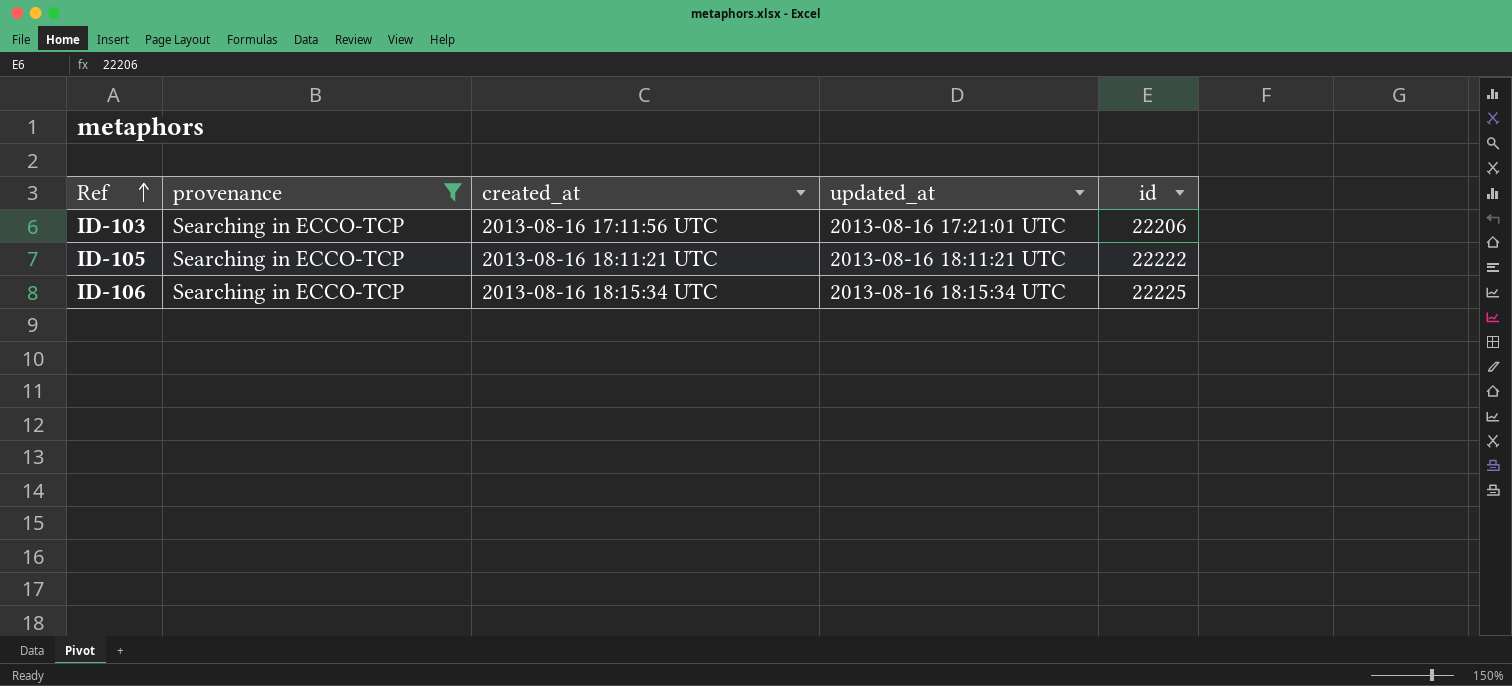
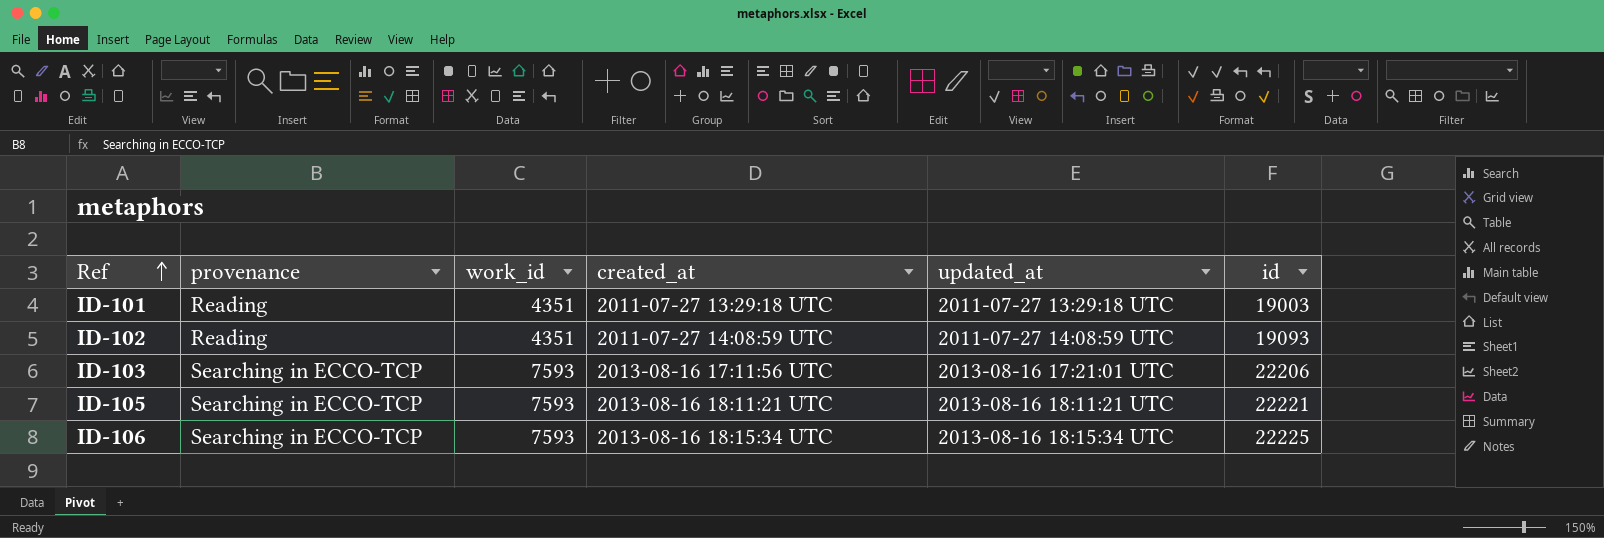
filter: provenance = Searching in ECCO-TCP -> none
column work_id | position: none -> 3
ID-105 | id: 22222 -> 22221

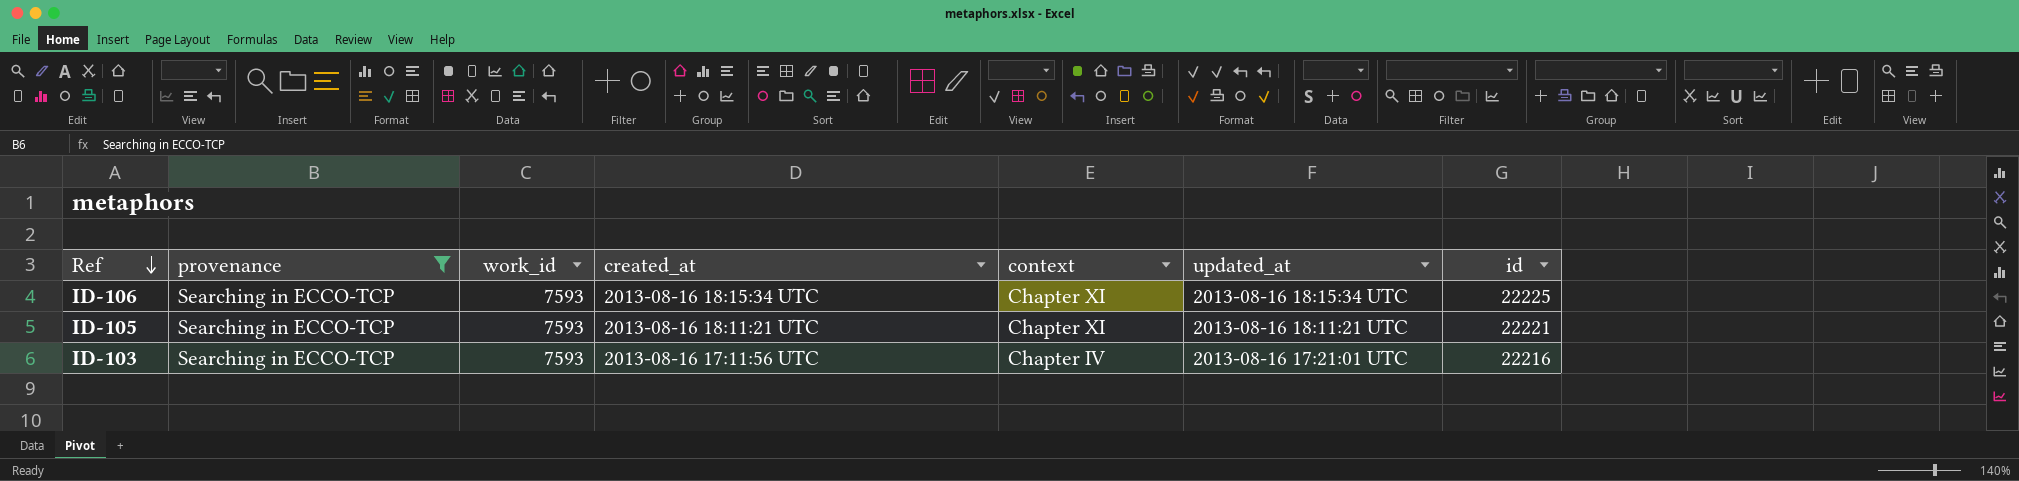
filter: none -> provenance = Searching in ECCO-TCP
row order: Ref ascending -> Ref descending
column context | position: none -> 5
ID-103 | id: 22206 -> 22216

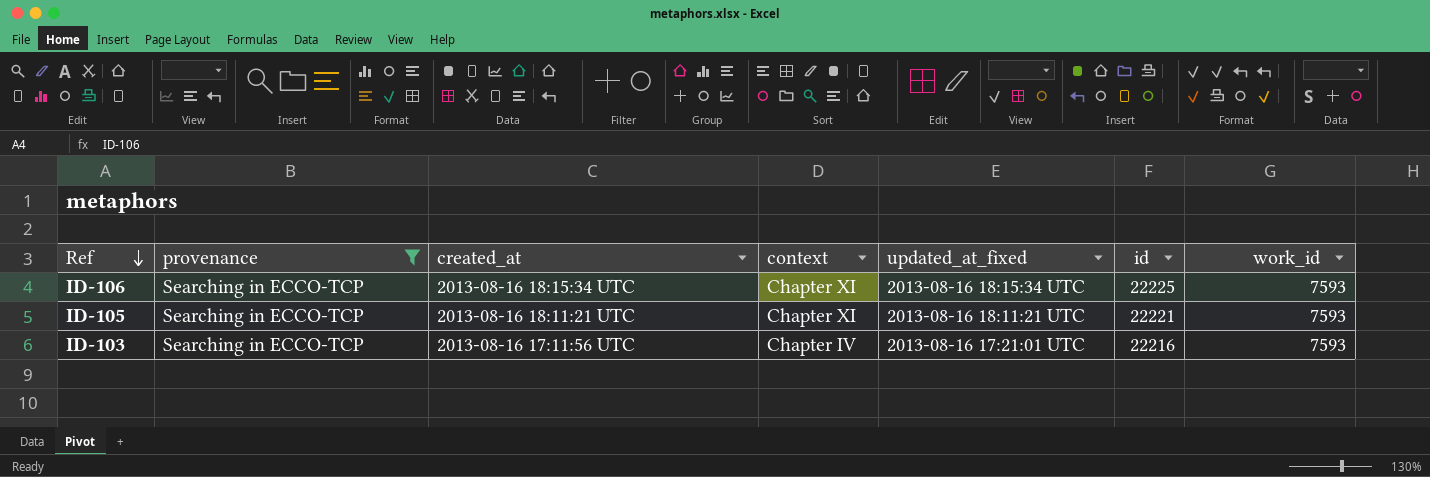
column name: updated_at -> updated_at_fixed
column work_id | position: 3 -> 7

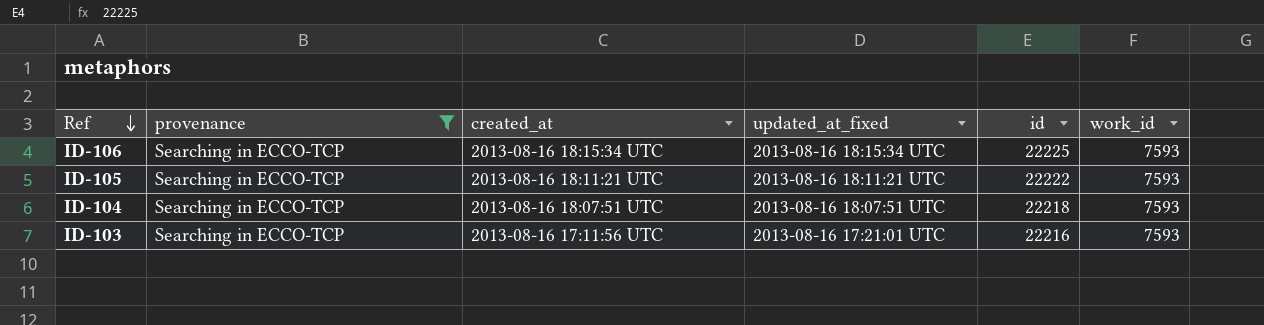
column context | position: 4 -> none
ID-105 | id: 22221 -> 22222
row ID-104: none -> Searching in ECCO-TCP | 2013-08-16 18:07:51 UTC | 2013-08-16 18:07:51 UTC | 22218 | 7593

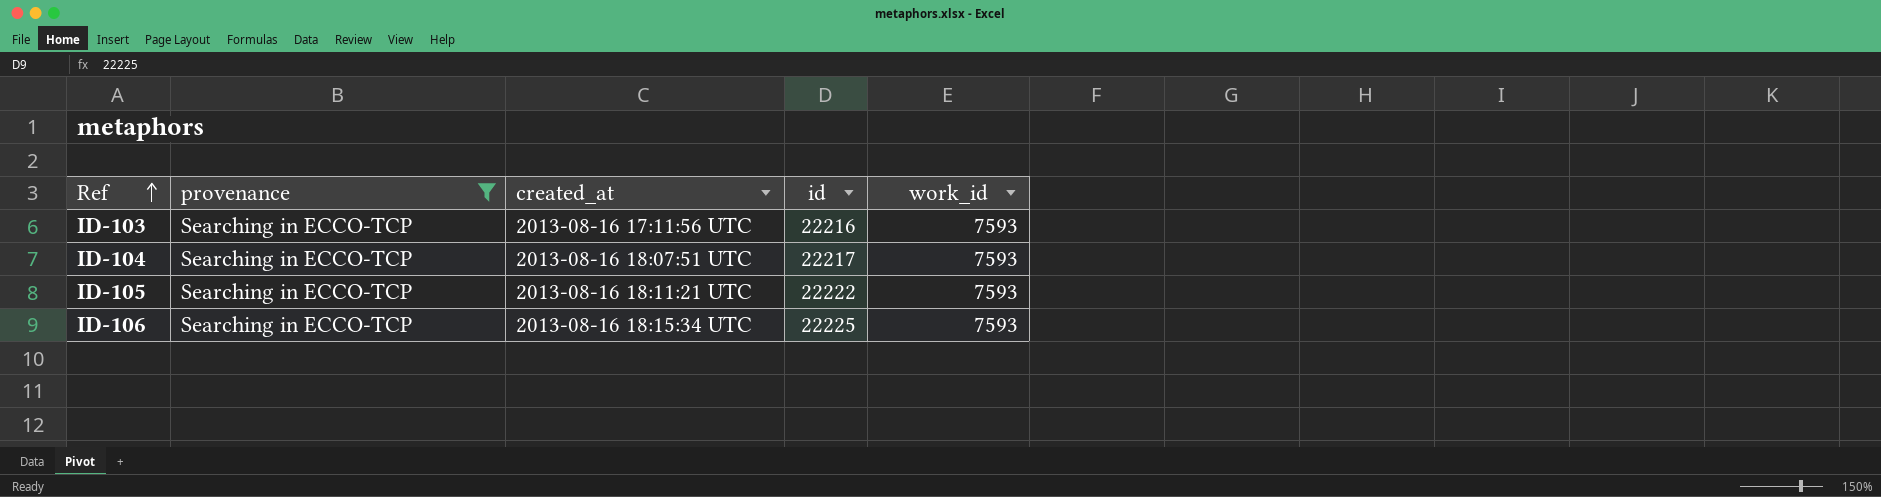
row order: Ref descending -> Ref ascending
column updated_at_fixed | position: 4 -> none
ID-104 | id: 22218 -> 22217

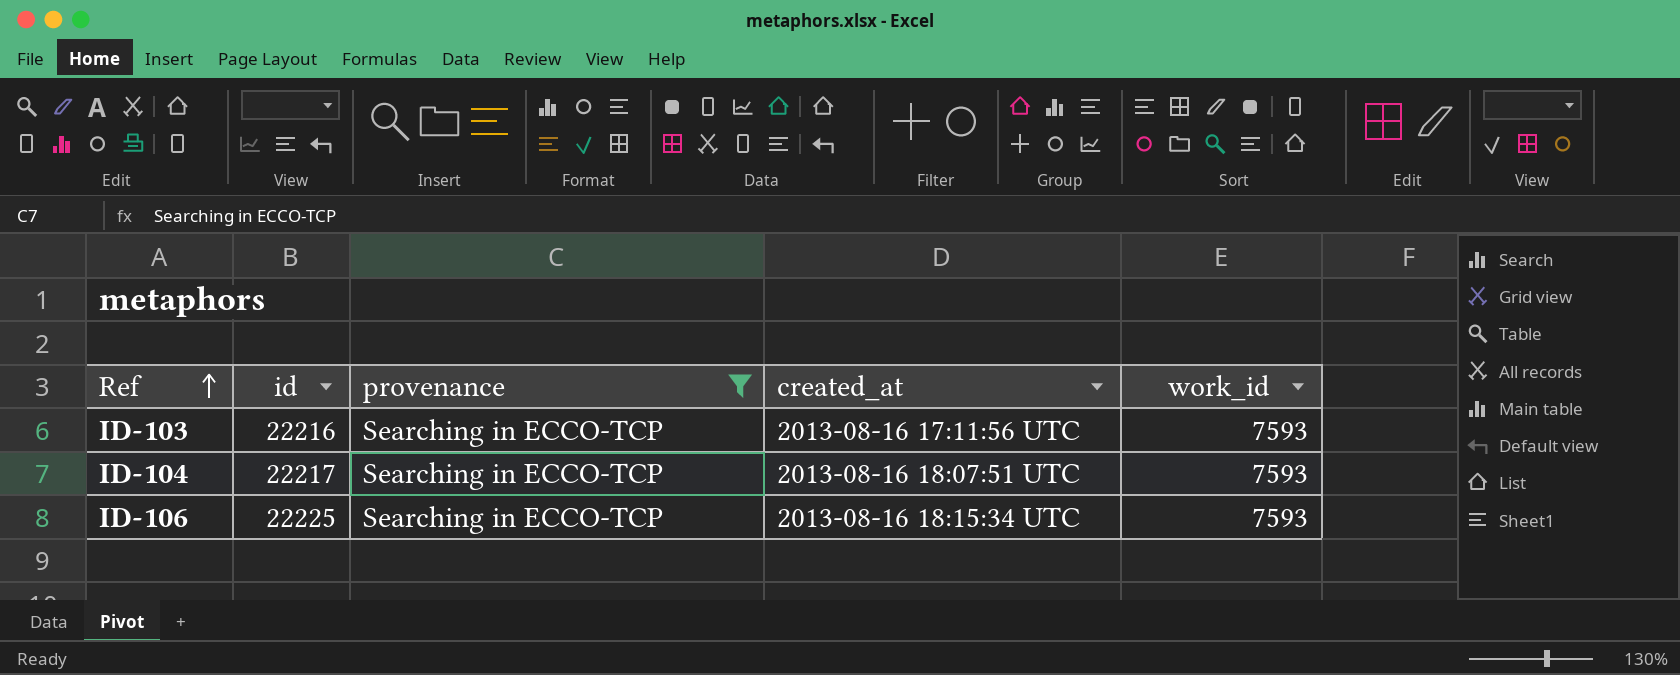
column id | position: 4 -> 2
row ID-105: Searching in ECCO-TCP | 2013-08-16 18:11:21 UTC | 22222 | 7593 -> none

